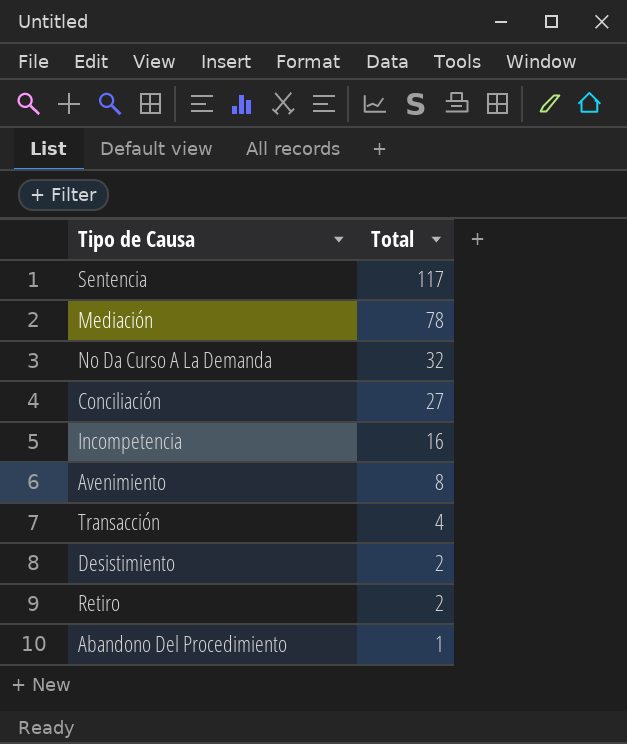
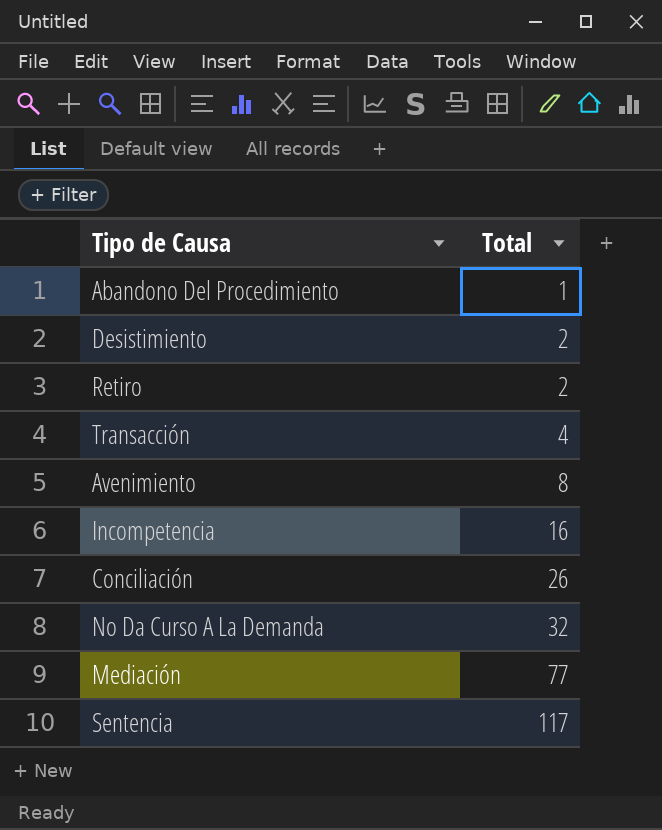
row order: Total descending -> Total ascending
Conciliación | Total: 27 -> 26
Mediación | Total: 78 -> 77

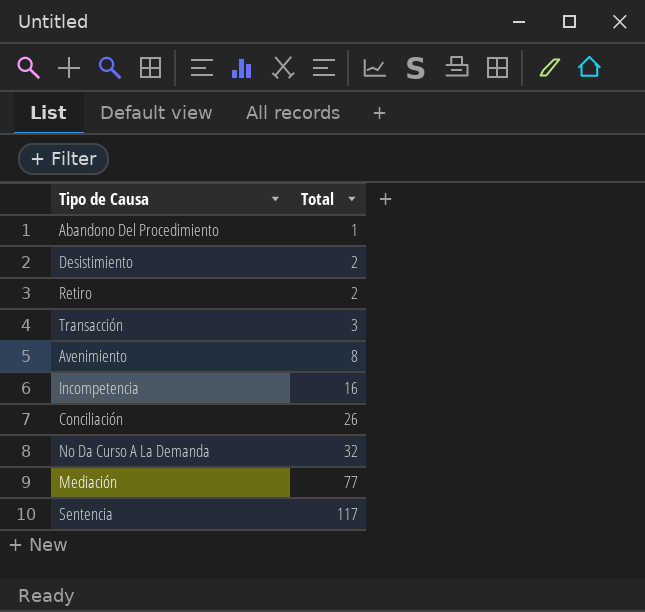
Transacción | Total: 4 -> 3

